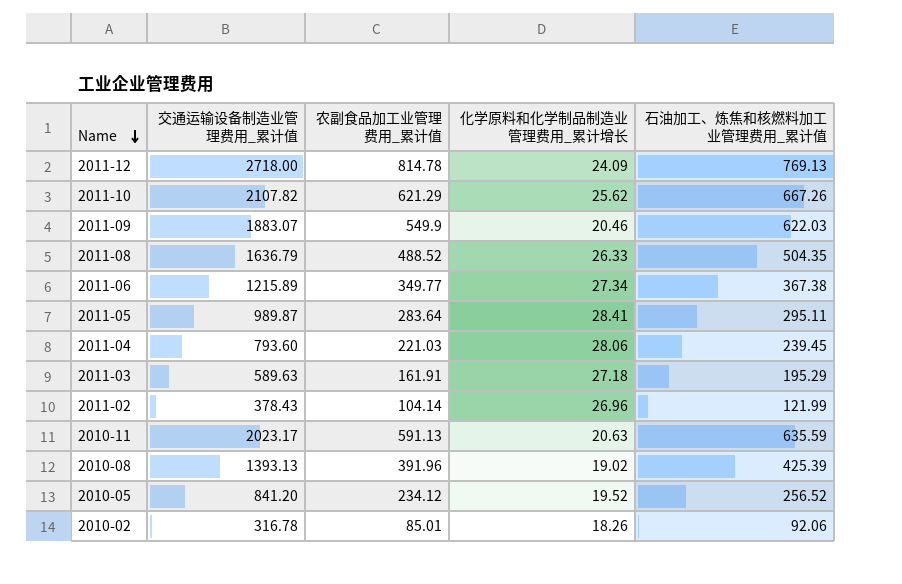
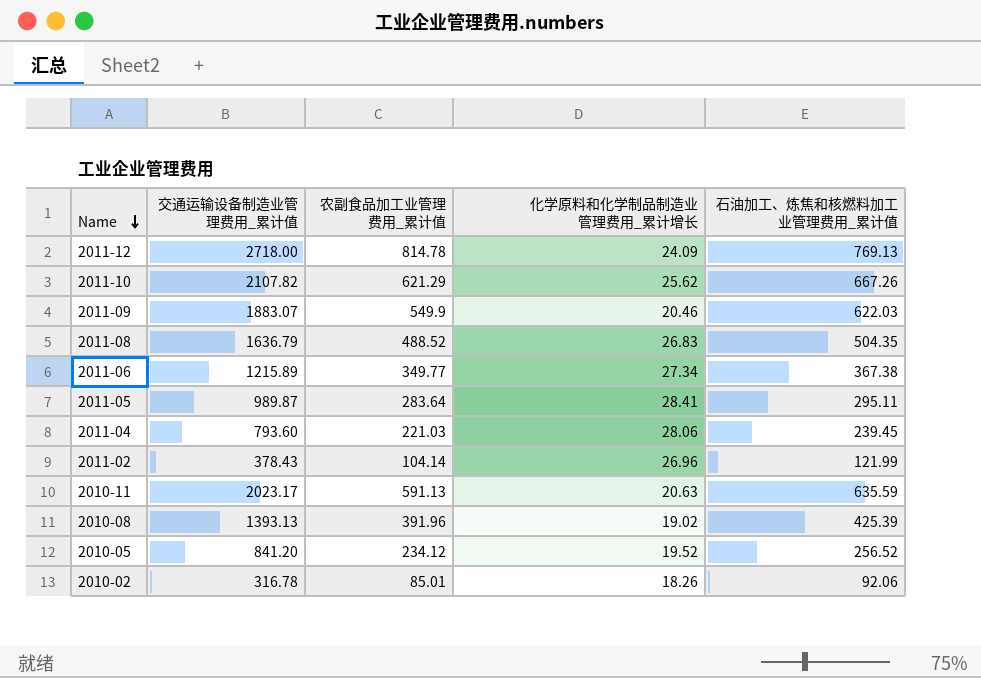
row 2011-03: 589.63 | 161.91 | 27.18 | 195.29 -> none
2011-08 | 化学原料和化学制品制造业管理费用_累计增长: 26.33 -> 26.83

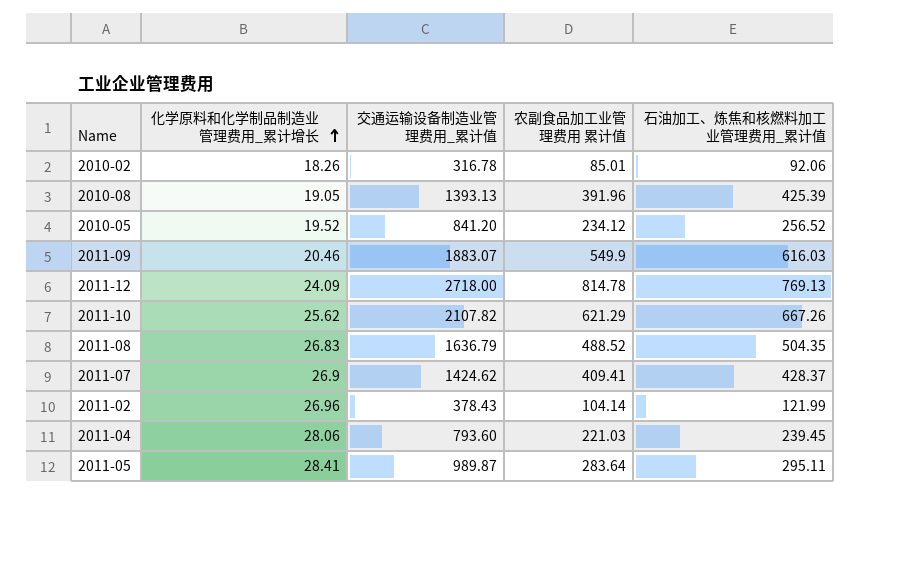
row order: Name descending -> 化学原料和化学制品制造业管理费用_累计增长 ascending
column 化学原料和化学制品制造业管理费用_累计增长 | position: 4 -> 2
column name: 农副食品加工业管理费用_累计值 -> 农副食品加工业管理费用 累计值
row 2011-06: 1215.89 | 349.77 | 27.34 | 367.38 -> none
row 2010-11: 2023.17 | 591.13 | 20.63 | 635.59 -> none
2010-08 | 化学原料和化学制品制造业管理费用_累计增长: 19.02 -> 19.05
2011-09 | 石油加工、炼焦和核燃料加工业管理费用_累计值: 622.03 -> 616.03
row 2011-07: none -> 26.9 | 1424.62 | 409.41 | 428.37

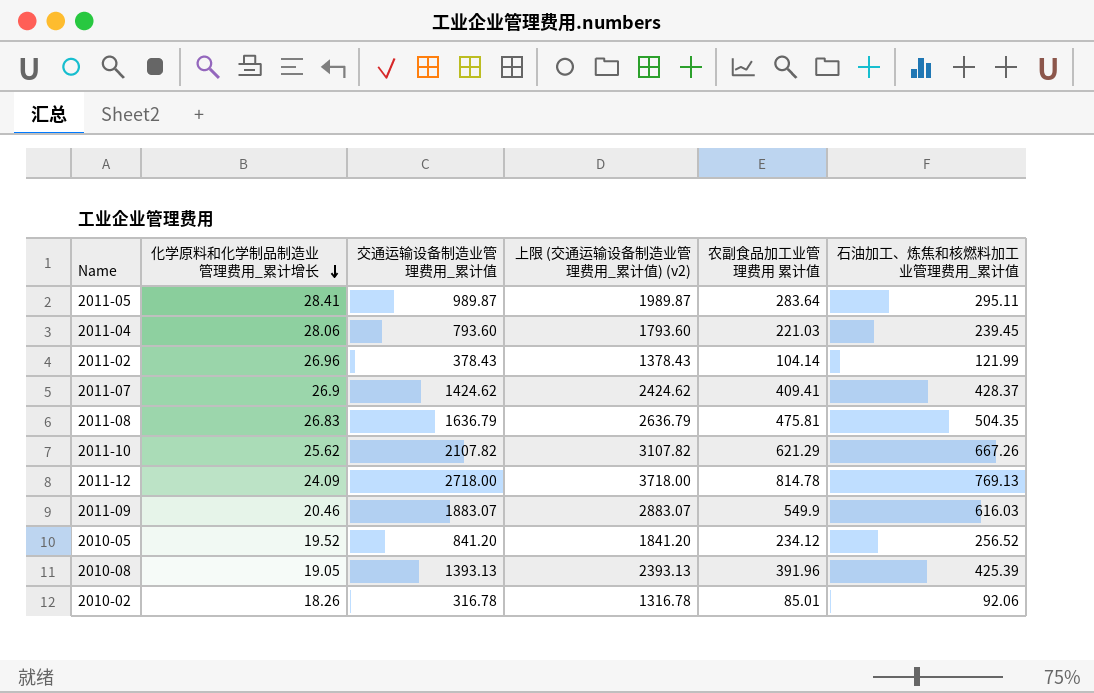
row order: 化学原料和化学制品制造业管理费用_累计增长 ascending -> 化学原料和化学制品制造业管理费用_累计增长 descending
column 上限 (交通运输设备制造业管理费用_累计值) (v2) | formula: none -> [交通运输设备制造业管理费用_累计值] + 1000
2011-08 | 农副食品加工业管理费用 累计值: 488.52 -> 475.81

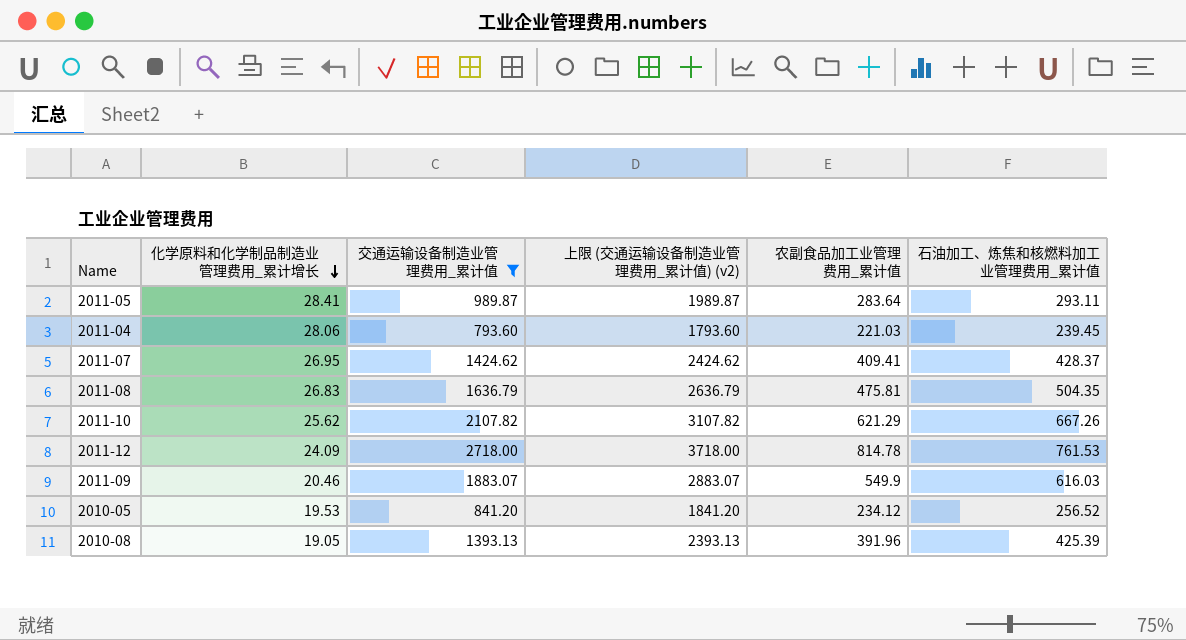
filter: none -> 交通运输设备制造业管理费用_累计值 >= 793.60
column name: 农副食品加工业管理费用 累计值 -> 农副食品加工业管理费用_累计值
2011-05 | 石油加工、炼焦和核燃料加工业管理费用_累计值: 295.11 -> 293.11
2011-07 | 化学原料和化学制品制造业管理费用_累计增长: 26.9 -> 26.95
2011-12 | 石油加工、炼焦和核燃料加工业管理费用_累计值: 769.13 -> 761.53
2010-05 | 化学原料和化学制品制造业管理费用_累计增长: 19.52 -> 19.53

